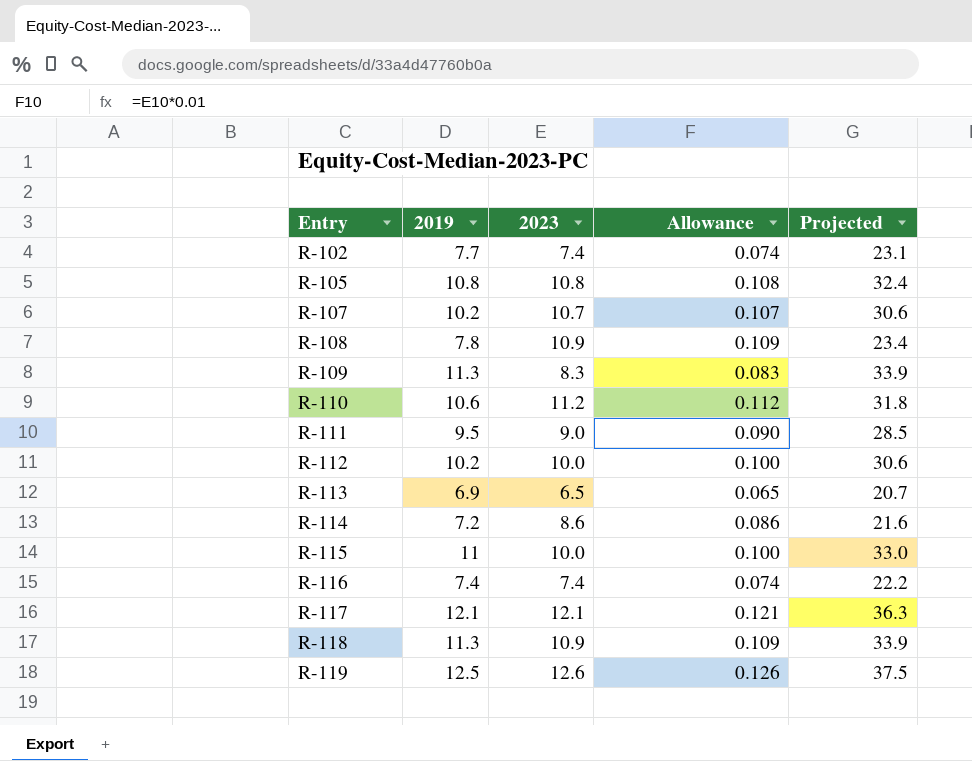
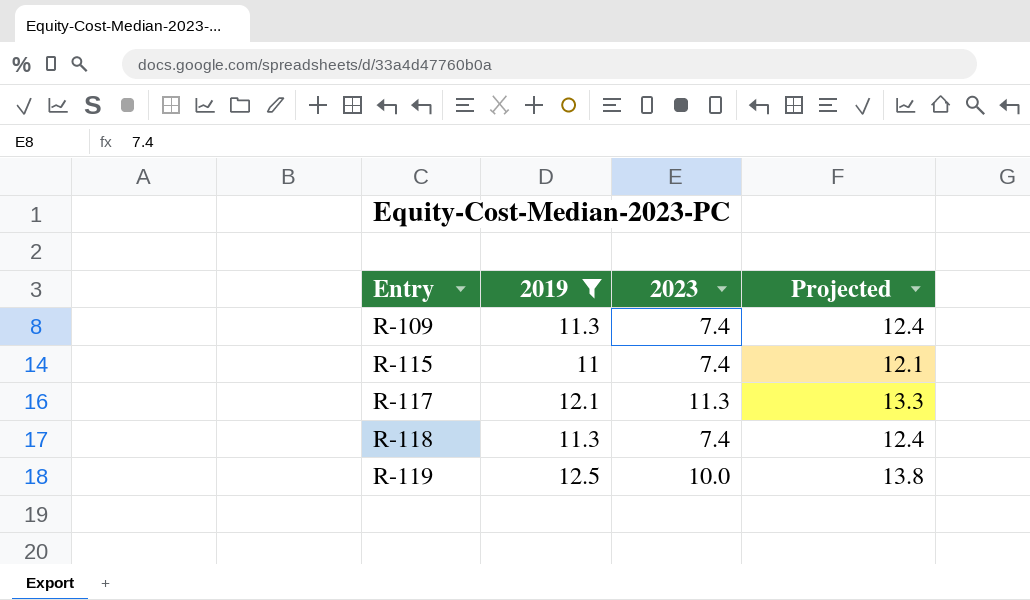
filter: none -> 2019 >= 11
column Allowance | formula: [2023] * 0.01 -> none
column Projected | formula: [2019] * 3 -> [2019] * 1.1
R-109 | 2023: 8.3 -> 7.4
R-115 | 2023: 10.0 -> 7.4
R-117 | 2023: 12.1 -> 11.3
R-118 | 2023: 10.9 -> 7.4
R-119 | 2023: 12.6 -> 10.0

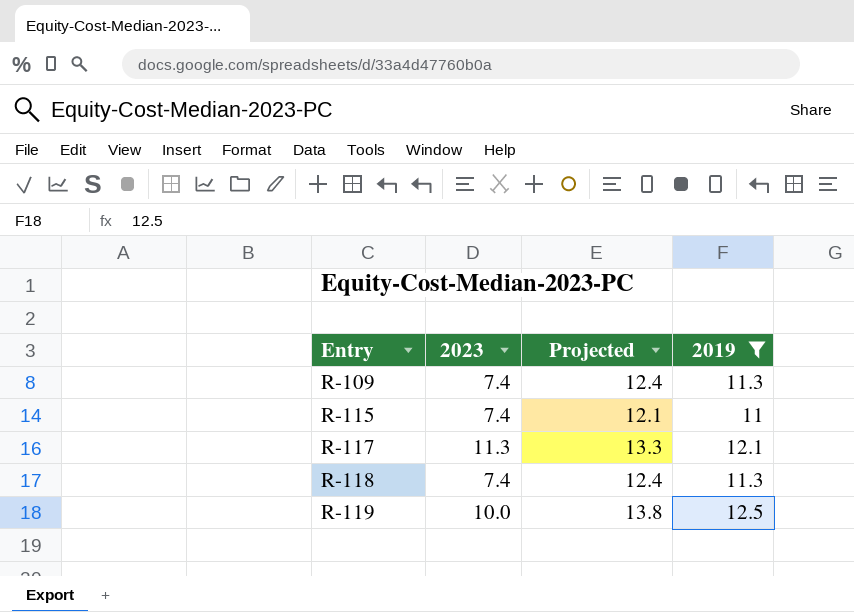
column 2019 | position: 2 -> 4

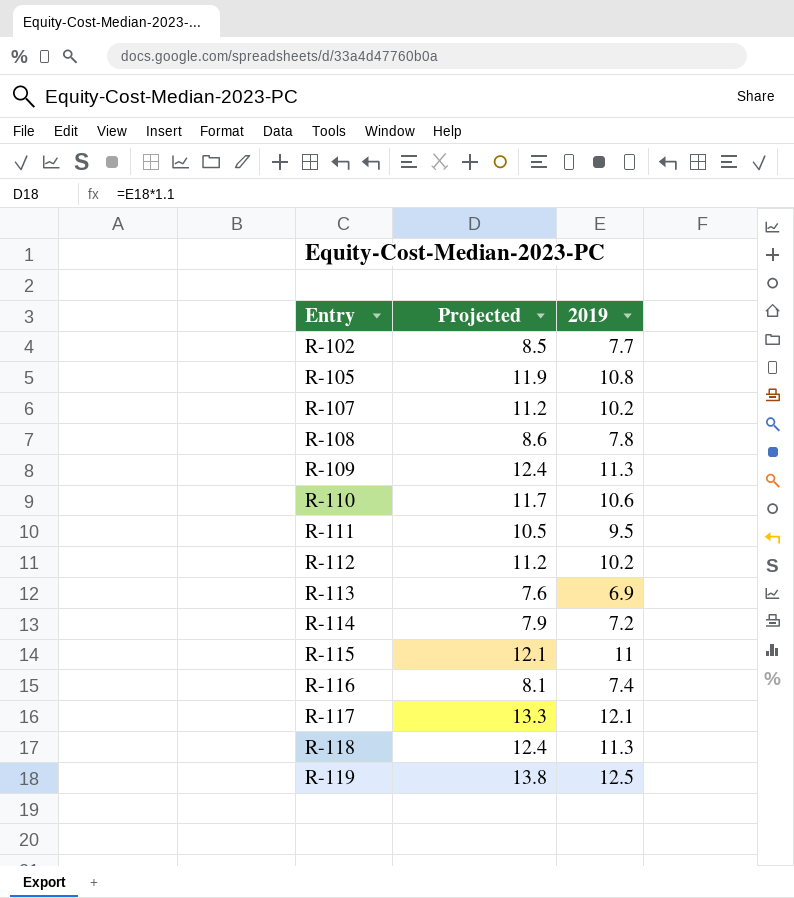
filter: 2019 >= 11 -> none
column 2023 | position: 2 -> none

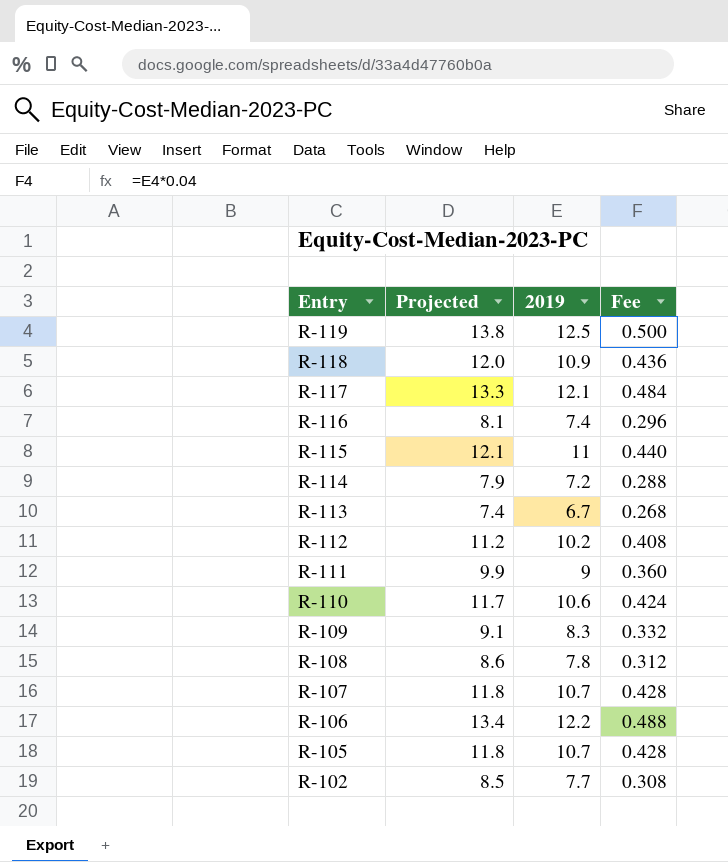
row order: Entry ascending -> Entry descending
column Fee | formula: none -> [2019] * 0.04
R-118 | Projected: 12.4 -> 12.0
R-118 | 2019: 11.3 -> 10.9
R-113 | Projected: 7.6 -> 7.4
R-113 | 2019: 6.9 -> 6.7
R-111 | Projected: 10.5 -> 9.9
R-111 | 2019: 9.5 -> 9
R-109 | Projected: 12.4 -> 9.1
R-109 | 2019: 11.3 -> 8.3
R-107 | Projected: 11.2 -> 11.8
R-107 | 2019: 10.2 -> 10.7
row R-106: none -> 13.4 | 12.2 | 0.488
R-105 | Projected: 11.9 -> 11.8
R-105 | 2019: 10.8 -> 10.7

